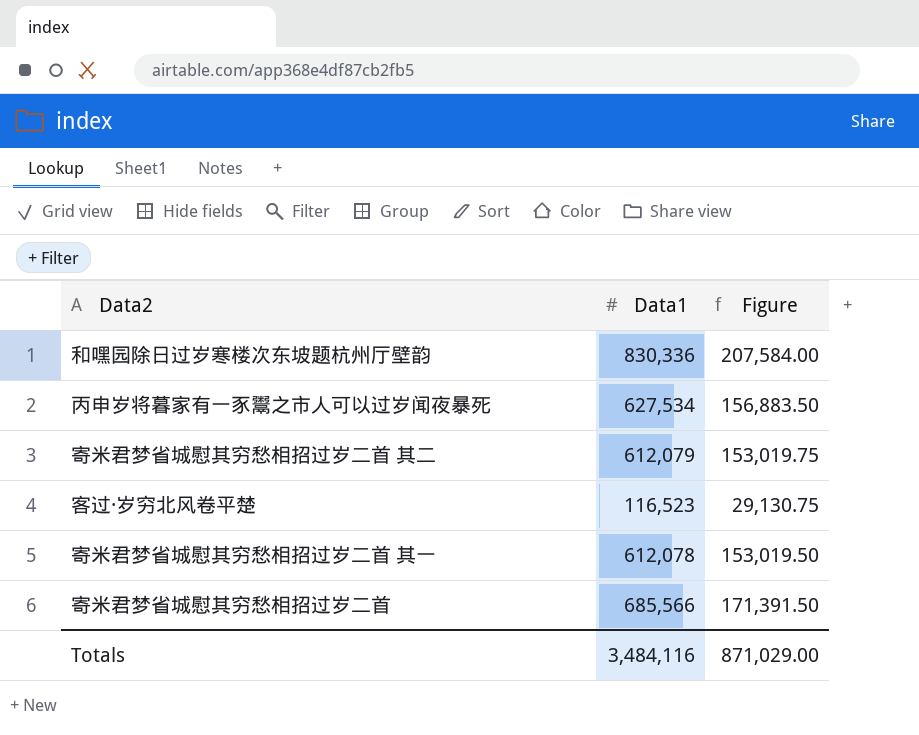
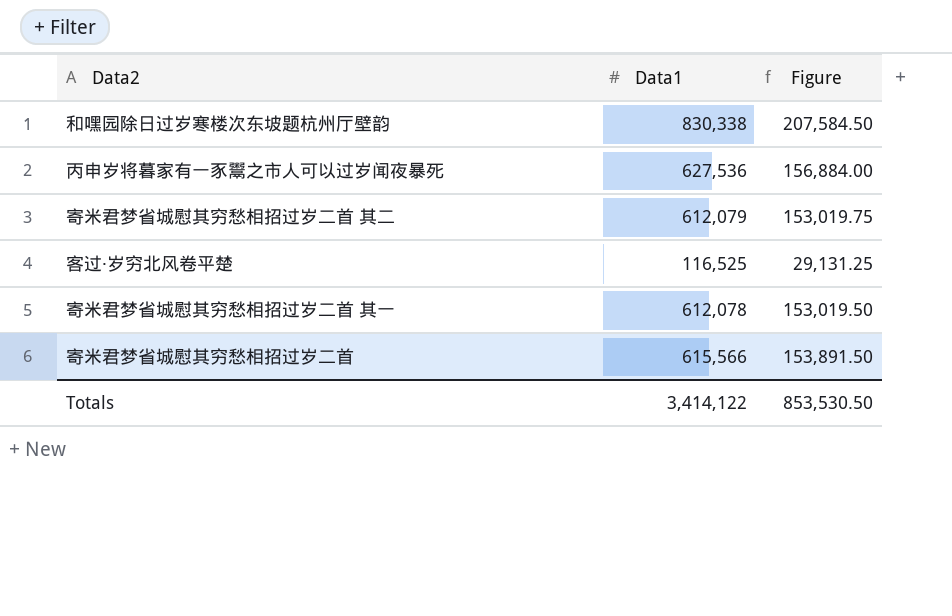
和嘿园除日过岁寒楼次东坡题杭州厅壁韵 | Data1: 830,336 -> 830,338
和嘿园除日过岁寒楼次东坡题杭州厅壁韵 | Figure: 207,584.00 -> 207,584.50
丙申岁将暮家有一豕鬻之市人可以过岁闻夜暴死 | Data1: 627,534 -> 627,536
丙申岁将暮家有一豕鬻之市人可以过岁闻夜暴死 | Figure: 156,883.50 -> 156,884.00
客过·岁穷北风卷平楚 | Data1: 116,523 -> 116,525
客过·岁穷北风卷平楚 | Figure: 29,130.75 -> 29,131.25
寄米君梦省城慰其穷愁相招过岁二首 | Data1: 685,566 -> 615,566
寄米君梦省城慰其穷愁相招过岁二首 | Figure: 171,391.50 -> 153,891.50
Totals | Data1: 3,484,116 -> 3,414,122
Totals | Figure: 871,029.00 -> 853,530.50

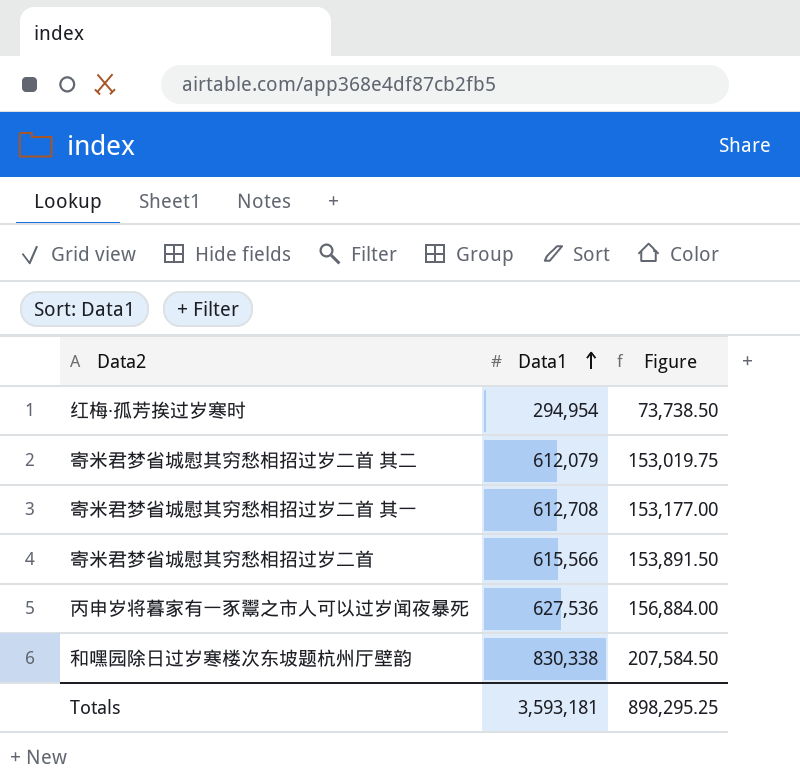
row order: none -> Data1 ascending
row 客过·岁穷北风卷平楚: 116,525 | 29,131.25 -> none
row 红梅·孤芳挨过岁寒时: none -> 294,954 | 73,738.50
寄米君梦省城慰其穷愁相招过岁二首 其一 | Data1: 612,078 -> 612,708
寄米君梦省城慰其穷愁相招过岁二首 其一 | Figure: 153,019.50 -> 153,177.00
Totals | Data1: 3,414,122 -> 3,593,181
Totals | Figure: 853,530.50 -> 898,295.25

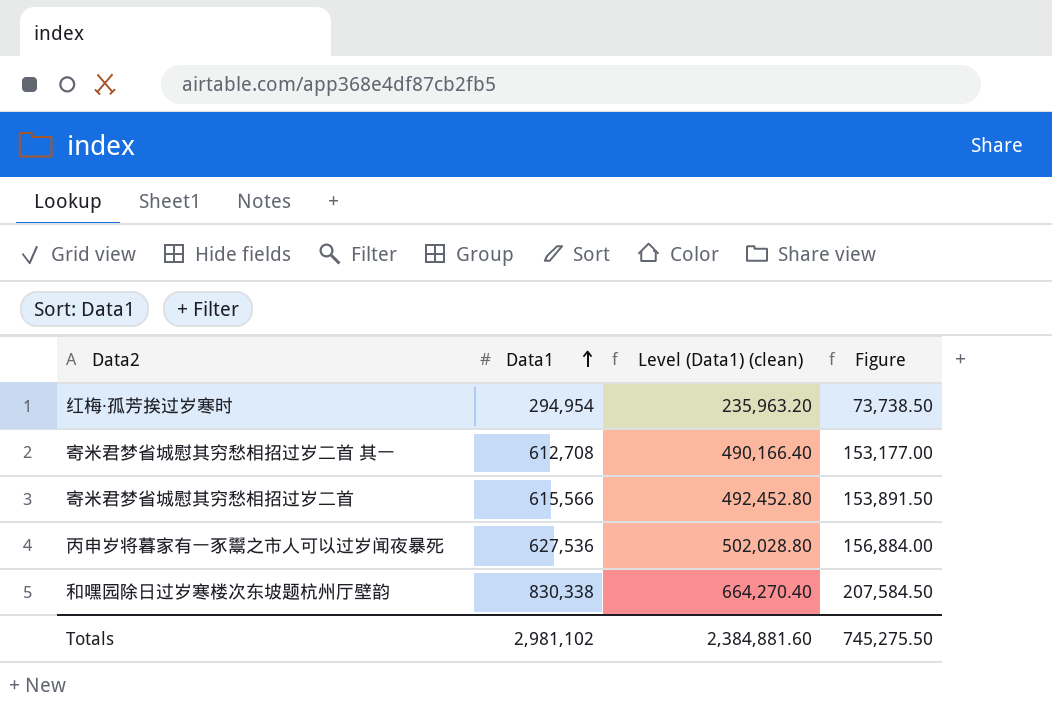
column Level (Data1) (clean) | formula: none -> [Data1] * 0.8
row 寄米君梦省城慰其穷愁相招过岁二首 其二: 612,079 | 153,019.75 -> none
Totals | Data1: 3,593,181 -> 2,981,102
Totals | Figure: 898,295.25 -> 745,275.50

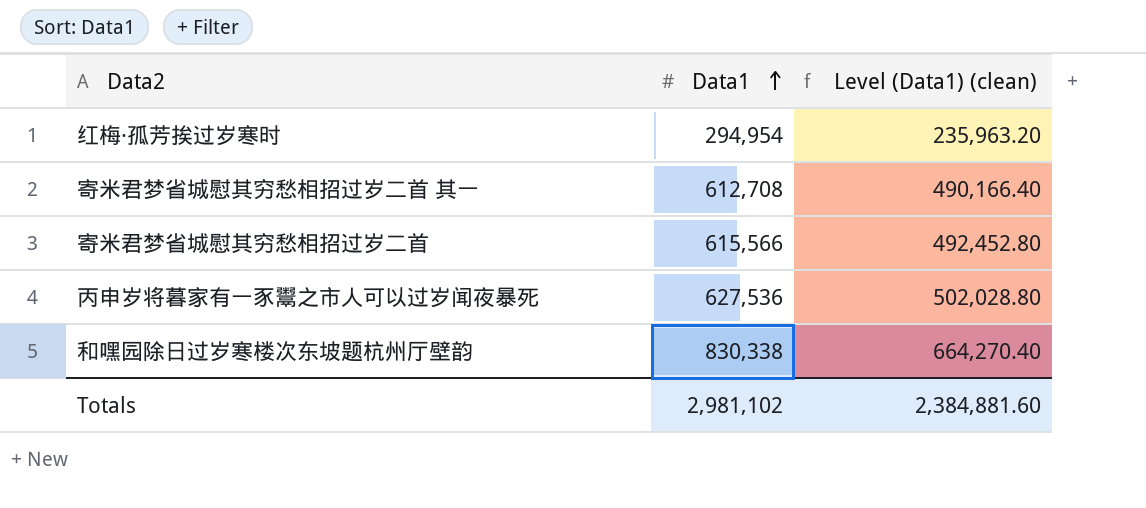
column Figure | formula: [Data1] * 0.25 -> none

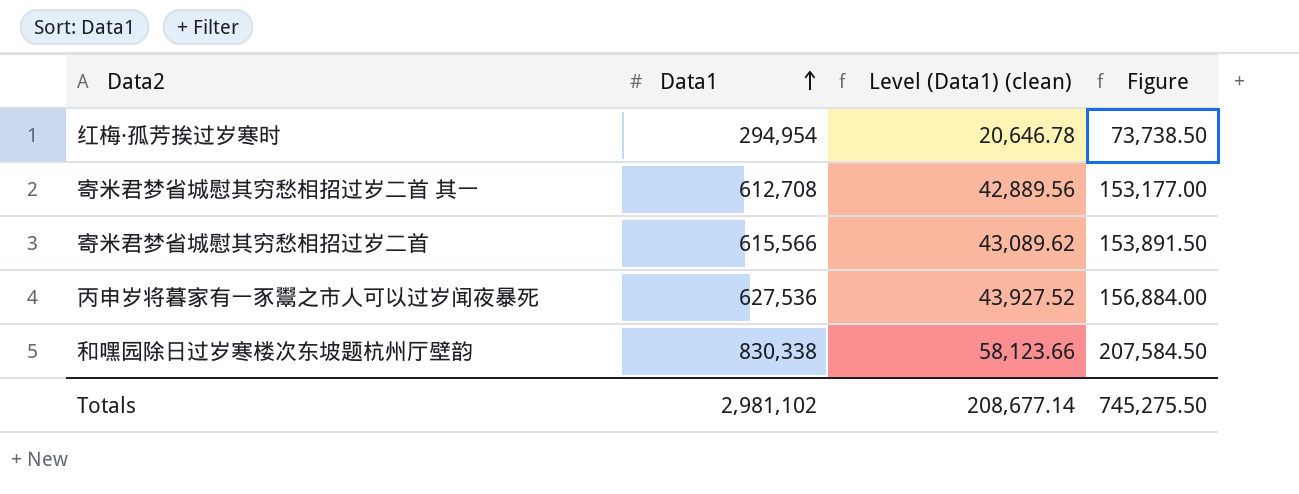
column Level (Data1) (clean) | formula: [Data1] * 0.8 -> [Data1] * 0.07
column Figure | formula: none -> [Data1] * 0.25
Totals | Level (Data1) (clean): 2,384,881.60 -> 208,677.14

